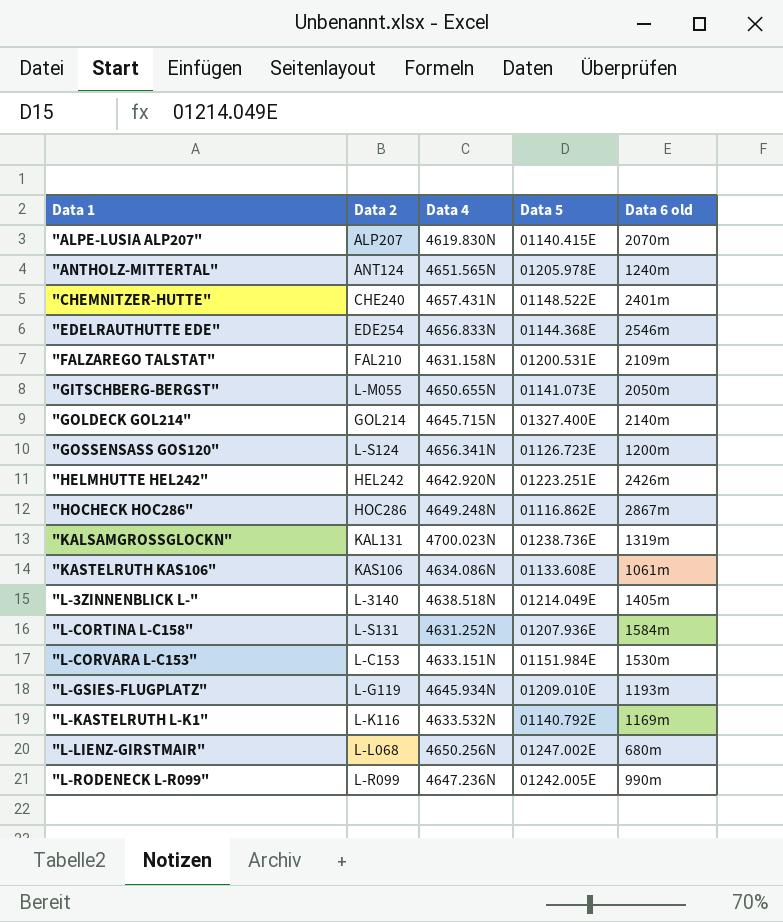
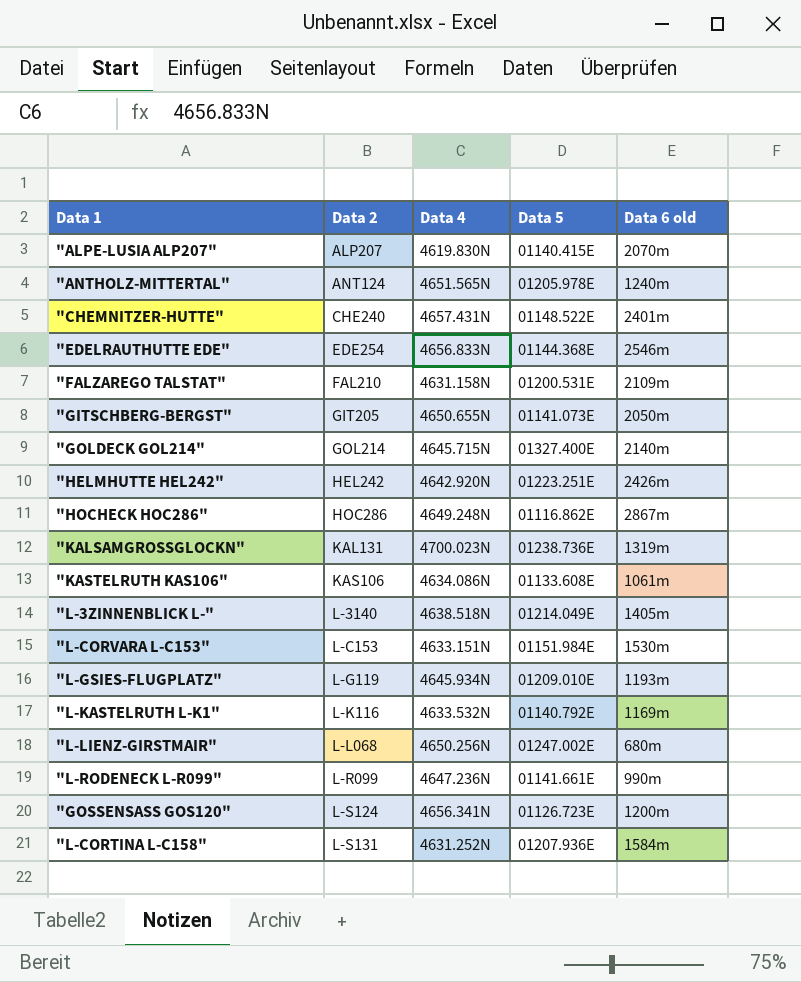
row order: Data 1 ascending -> Data 2 ascending
"GITSCHBERG-BERGST" | Data 2: L-M055 -> GIT205
"L-RODENECK L-R099" | Data 5: 01242.005E -> 01141.661E

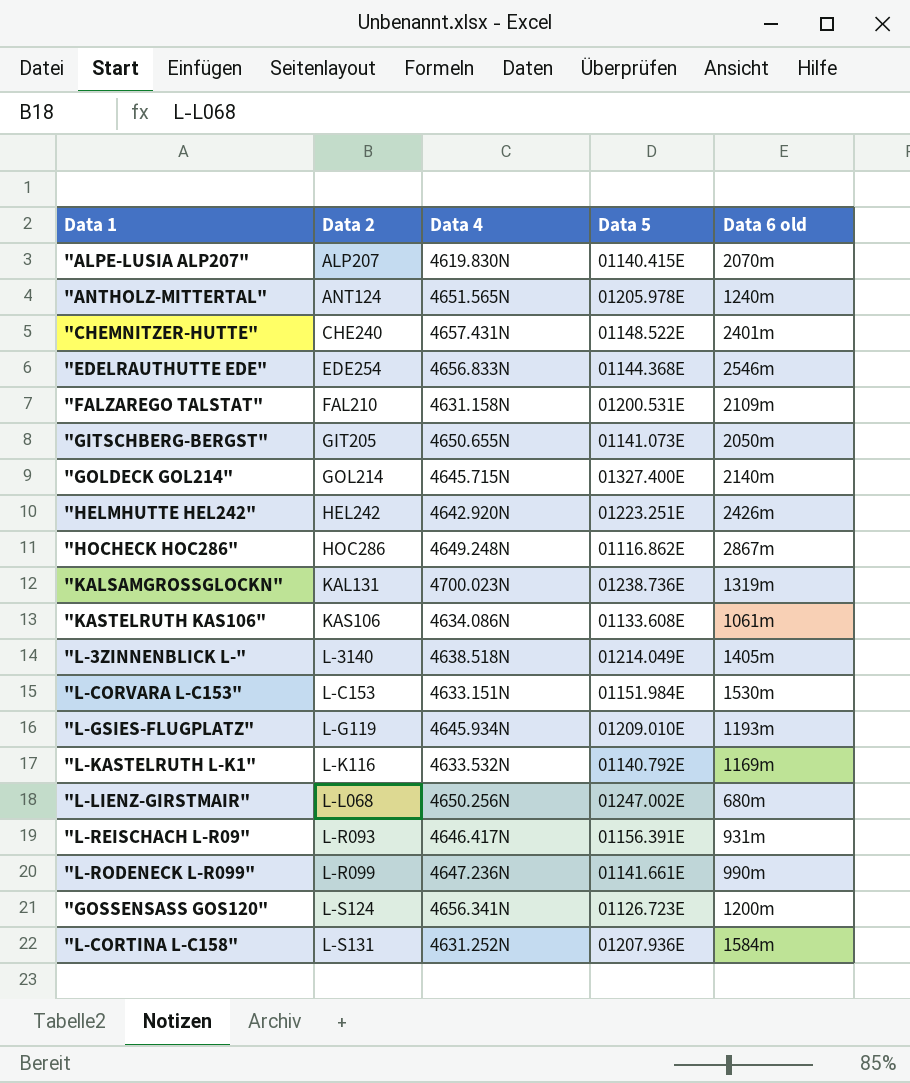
row "L-REISCHACH L-R09": none -> L-R093 | 4646.417N | 01156.391E | 931m

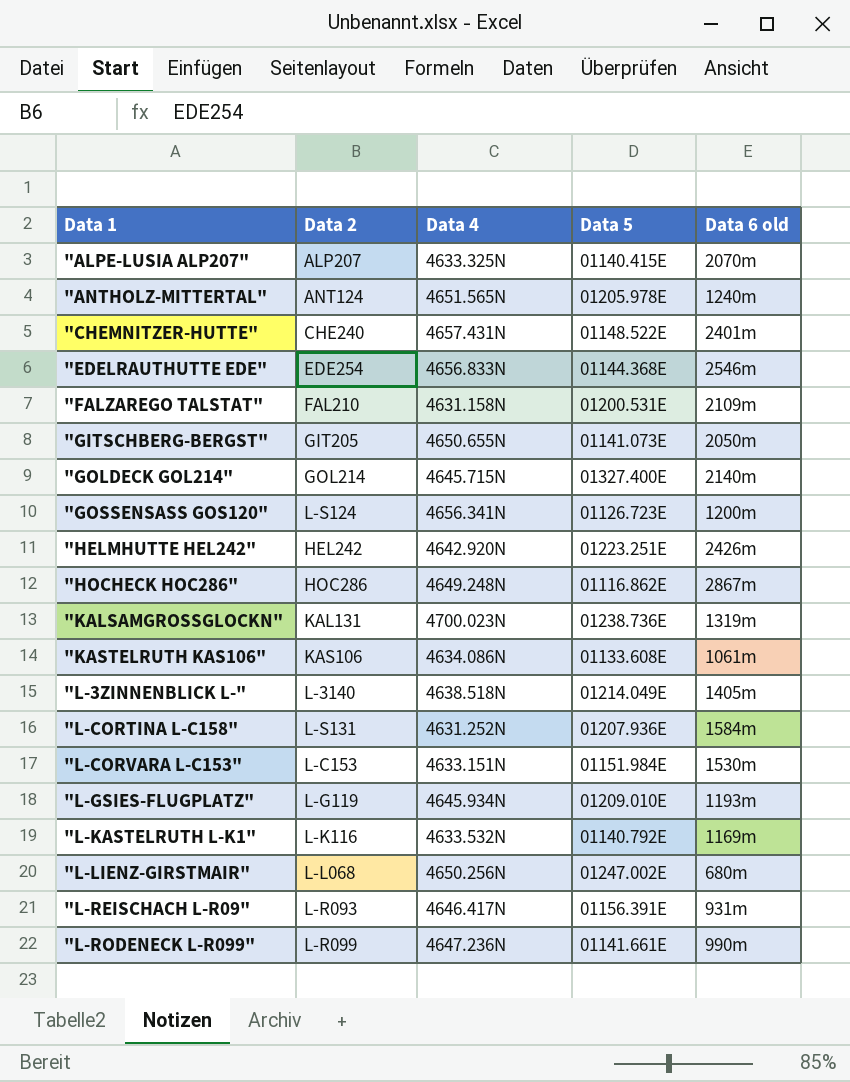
row order: Data 2 ascending -> Data 1 ascending
"ALPE-LUSIA ALP207" | Data 4: 4619.830N -> 4633.325N

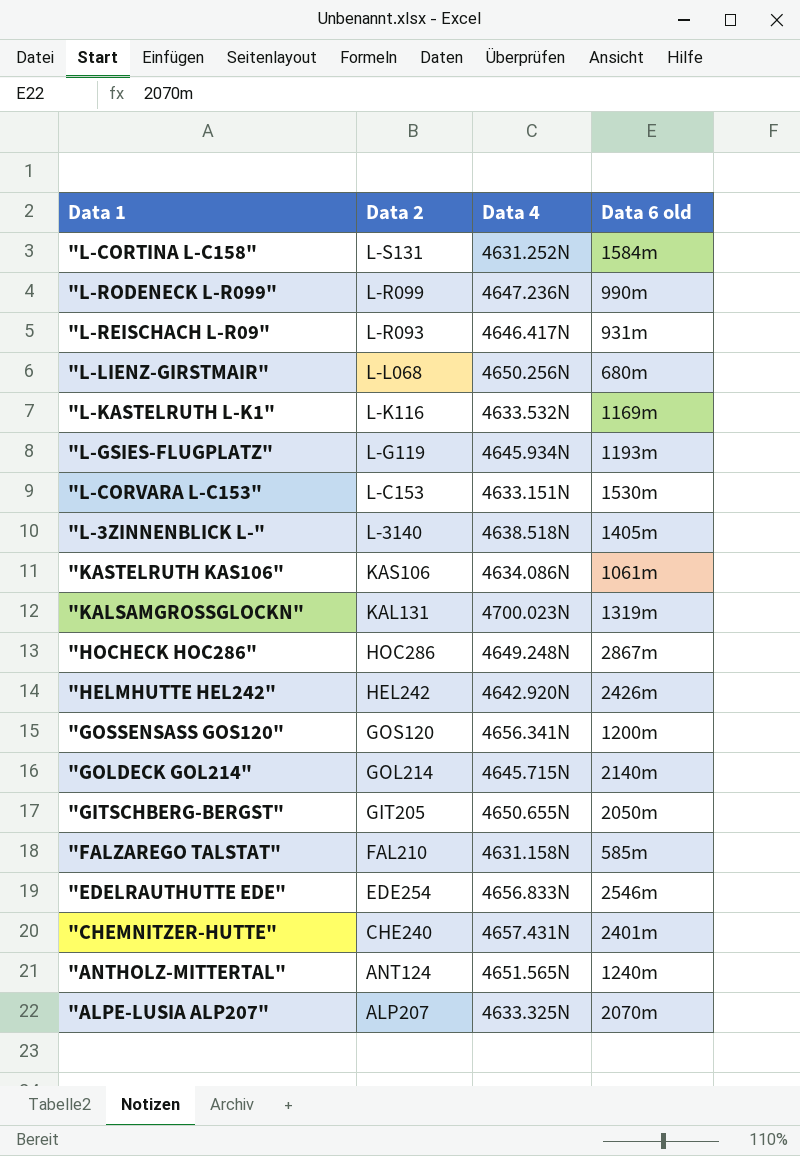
row order: Data 1 ascending -> Data 2 descending
column Data 5 | position: 4 -> none
"GOSSENSASS GOS120" | Data 2: L-S124 -> GOS120
"FALZAREGO TALSTAT" | Data 6 old: 2109m -> 585m

